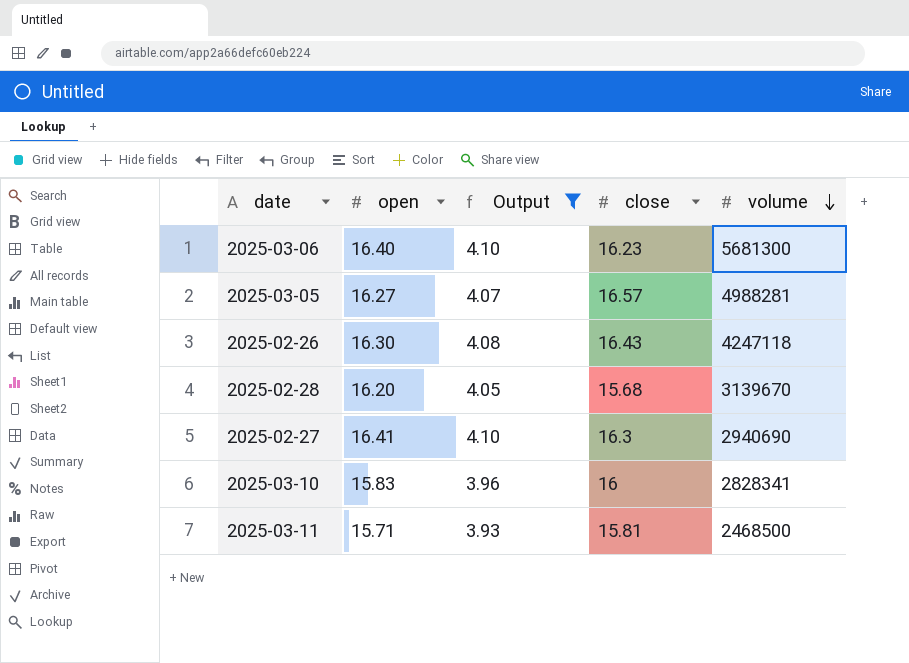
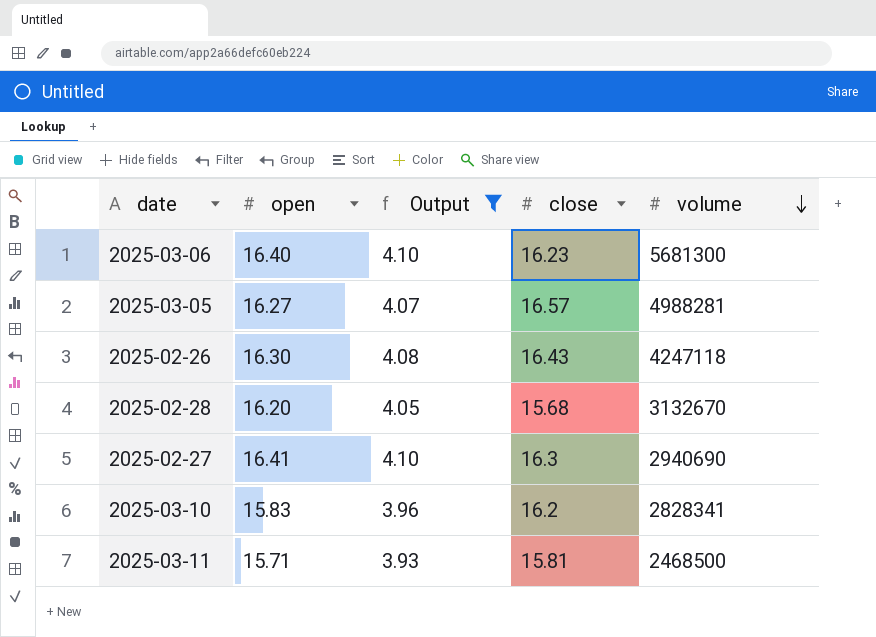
2025-02-28 | volume: 3139670 -> 3132670
2025-03-10 | close: 16 -> 16.2

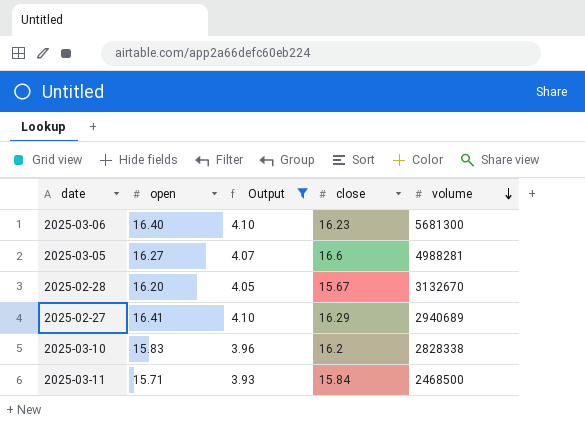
row 2025-02-26: 16.30 | 4.08 | 16.43 | 4247118 -> none
2025-03-05 | close: 16.57 -> 16.6
2025-02-28 | close: 15.68 -> 15.67
2025-02-27 | close: 16.3 -> 16.29
2025-02-27 | volume: 2940690 -> 2940689
2025-03-10 | volume: 2828341 -> 2828338
2025-03-11 | close: 15.81 -> 15.84

